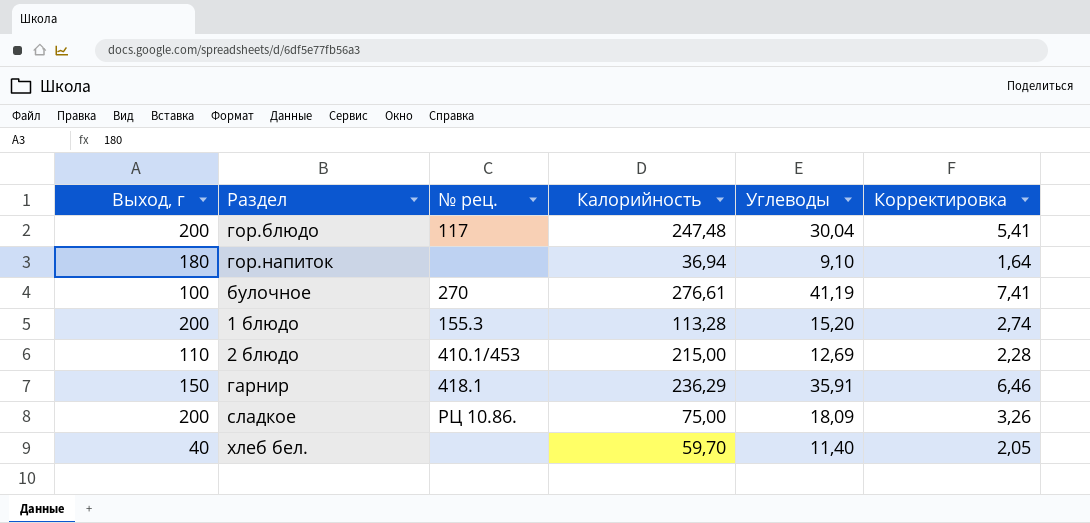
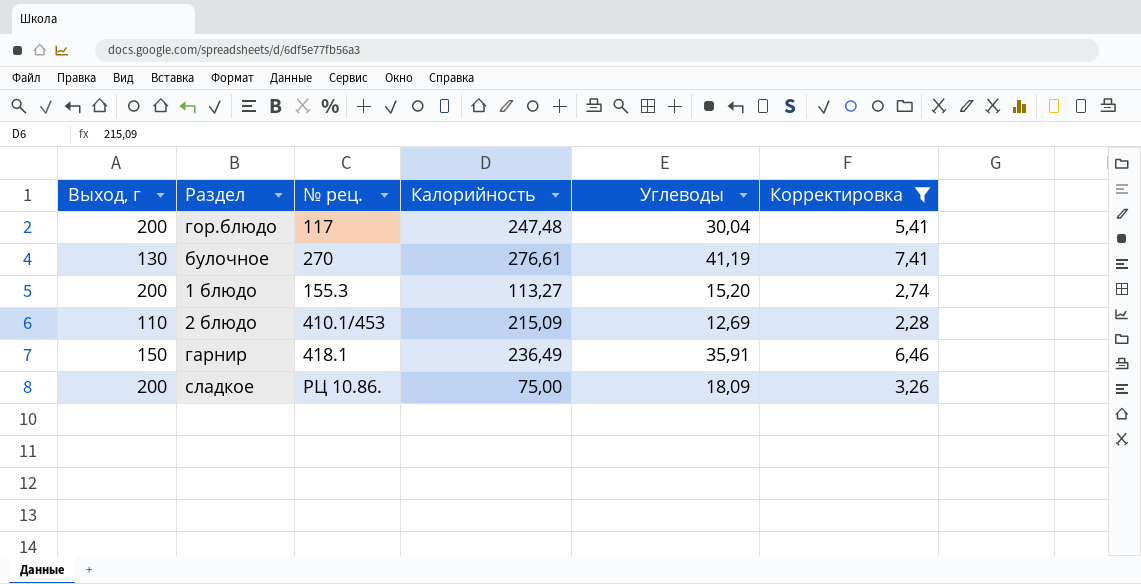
filter: none -> Корректировка >= 2,28
булочное | Выход, г: 100 -> 130
1 блюдо | Калорийность: 113,28 -> 113,27
2 блюдо | Калорийность: 215,00 -> 215,09
гарнир | Калорийность: 236,29 -> 236,49

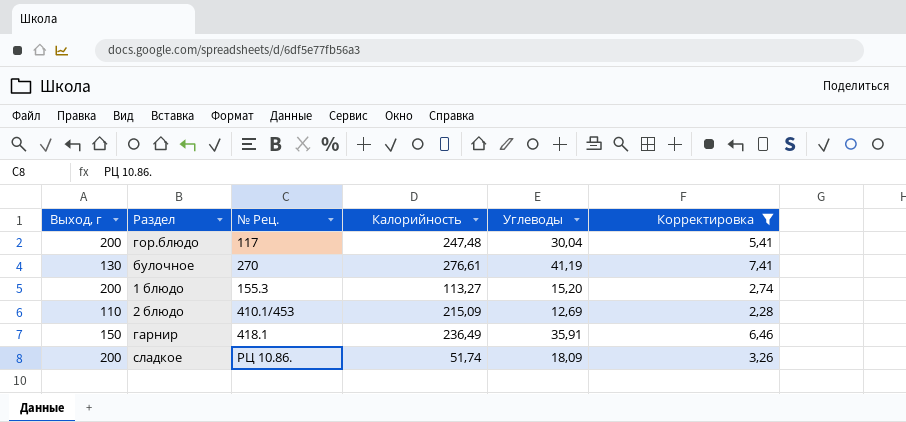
column name: № рец. -> № Рец.
сладкое | Калорийность: 75,00 -> 51,74

